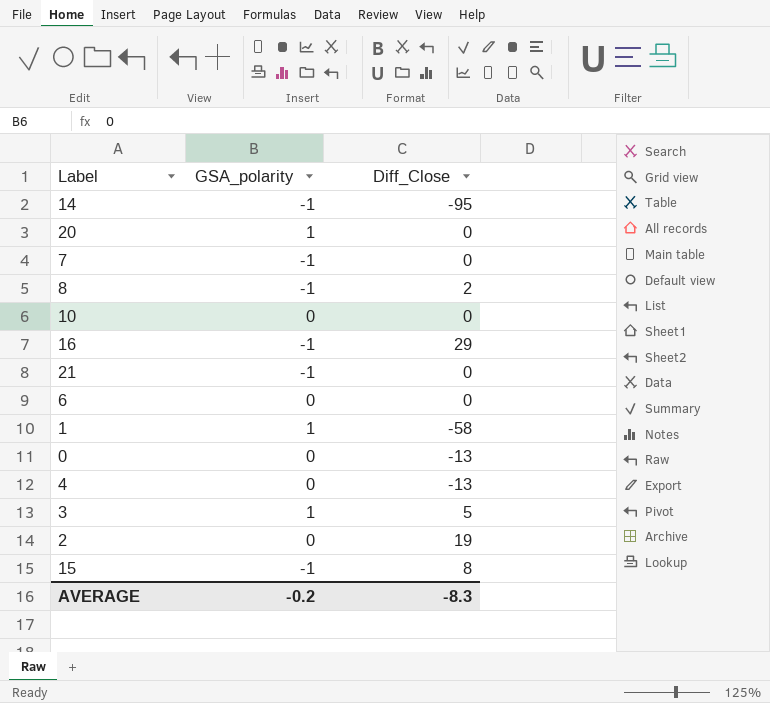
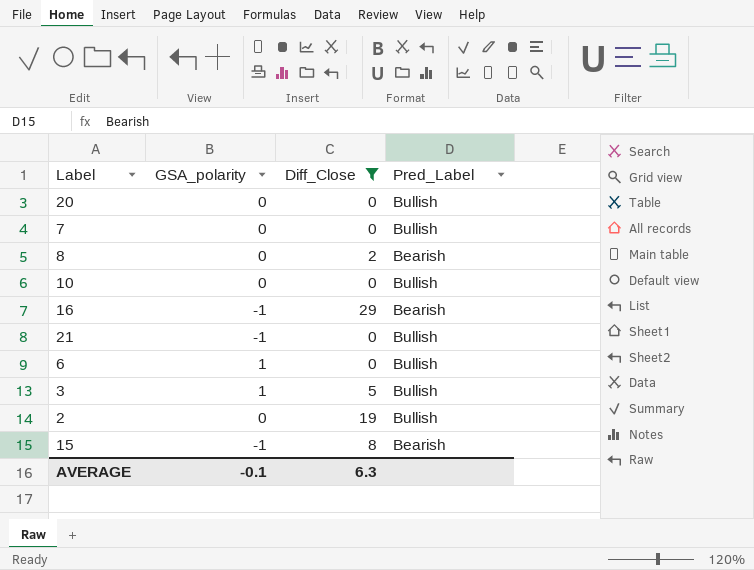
filter: none -> Diff_Close >= 0
column Pred_Label | position: none -> 4
20 | GSA_polarity: 1 -> 0
7 | GSA_polarity: -1 -> 0
8 | GSA_polarity: -1 -> 0
6 | GSA_polarity: 0 -> 1
AVERAGE | GSA_polarity: -0.2 -> -0.1
AVERAGE | Diff_Close: -8.3 -> 6.3

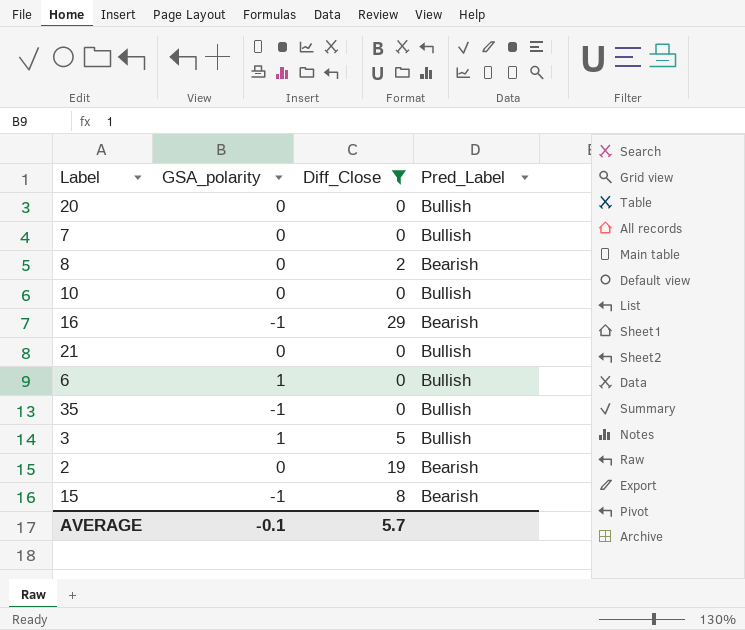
21 | GSA_polarity: -1 -> 0
row 35: none -> -1 | 0 | Bullish
2 | Pred_Label: Bullish -> Bearish
AVERAGE | Diff_Close: 6.3 -> 5.7

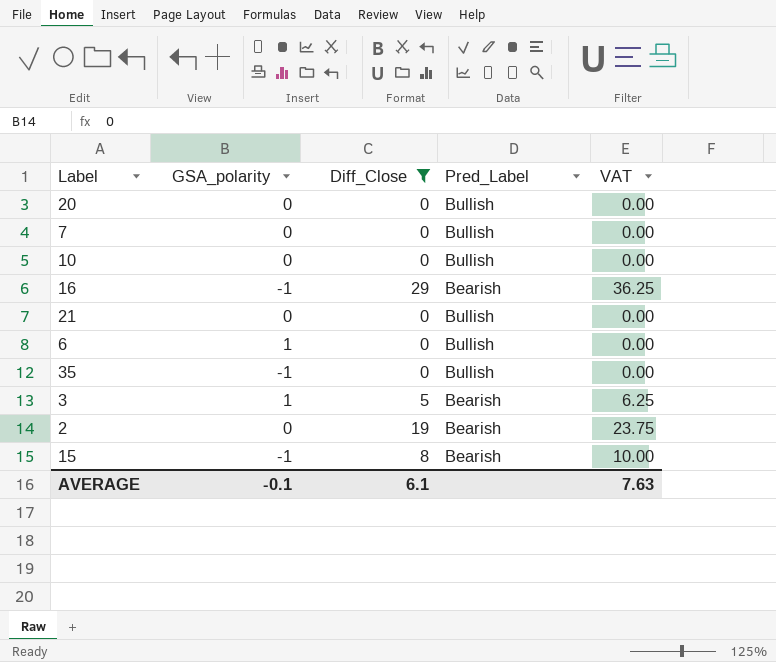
column VAT | formula: none -> [Diff_Close] * 1.25
row 8: 0 | 2 | Bearish -> none
3 | Pred_Label: Bullish -> Bearish
AVERAGE | Diff_Close: 5.7 -> 6.1

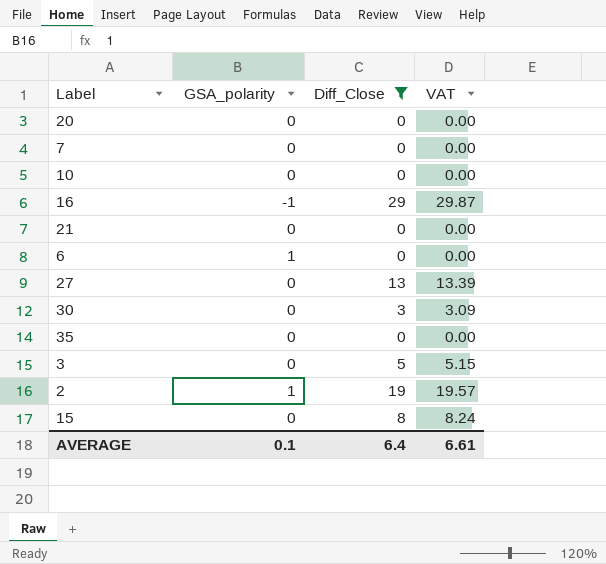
column Pred_Label | position: 4 -> none
column VAT | formula: [Diff_Close] * 1.25 -> [Diff_Close] * 1.03
row 27: none -> 0 | 13 | 13.39
row 30: none -> 0 | 3 | 3.09
35 | GSA_polarity: -1 -> 0
3 | GSA_polarity: 1 -> 0
2 | GSA_polarity: 0 -> 1
15 | GSA_polarity: -1 -> 0
AVERAGE | GSA_polarity: -0.1 -> 0.1
AVERAGE | Diff_Close: 6.1 -> 6.4
AVERAGE | VAT: 7.63 -> 6.61

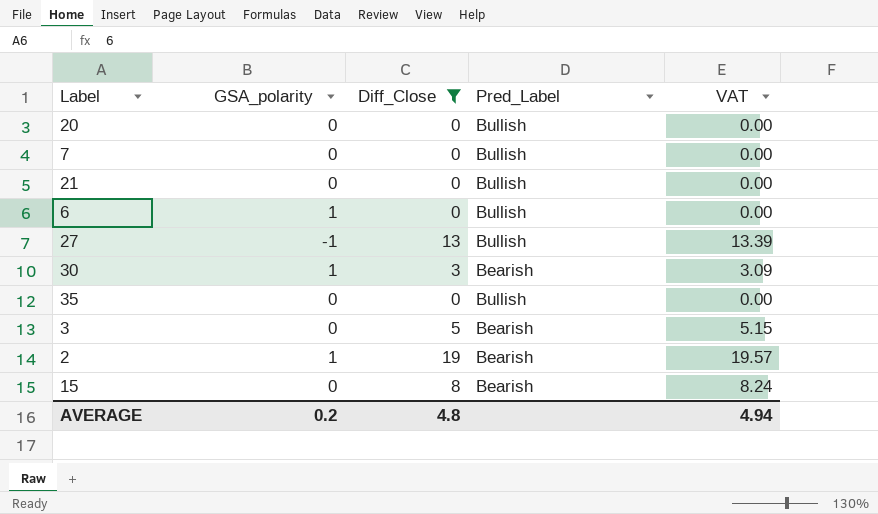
column Pred_Label | position: none -> 4
row 10: 0 | 0 | 0.00 -> none
row 16: -1 | 29 | 29.87 -> none
27 | GSA_polarity: 0 -> -1
30 | GSA_polarity: 0 -> 1
AVERAGE | GSA_polarity: 0.1 -> 0.2
AVERAGE | Diff_Close: 6.4 -> 4.8
AVERAGE | VAT: 6.61 -> 4.94

